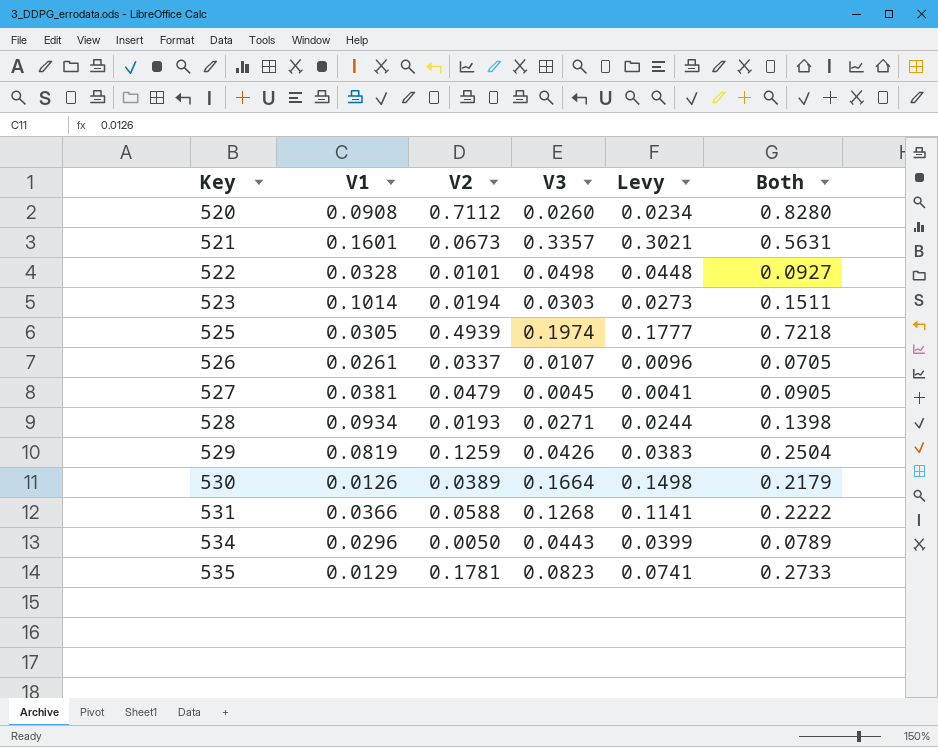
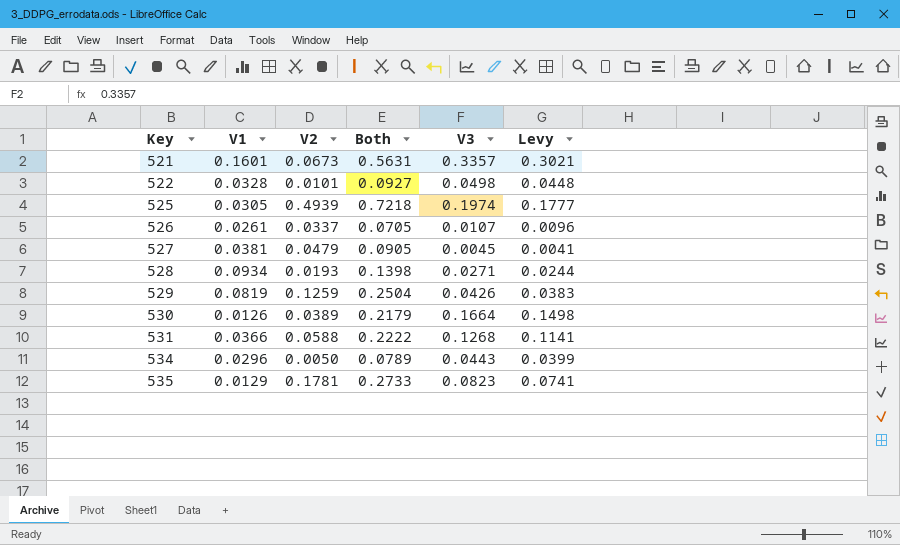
column Both | position: 6 -> 4
row 520: 0.0908 | 0.7112 | 0.0260 | 0.0234 | 0.8280 -> none
row 523: 0.1014 | 0.0194 | 0.0303 | 0.0273 | 0.1511 -> none

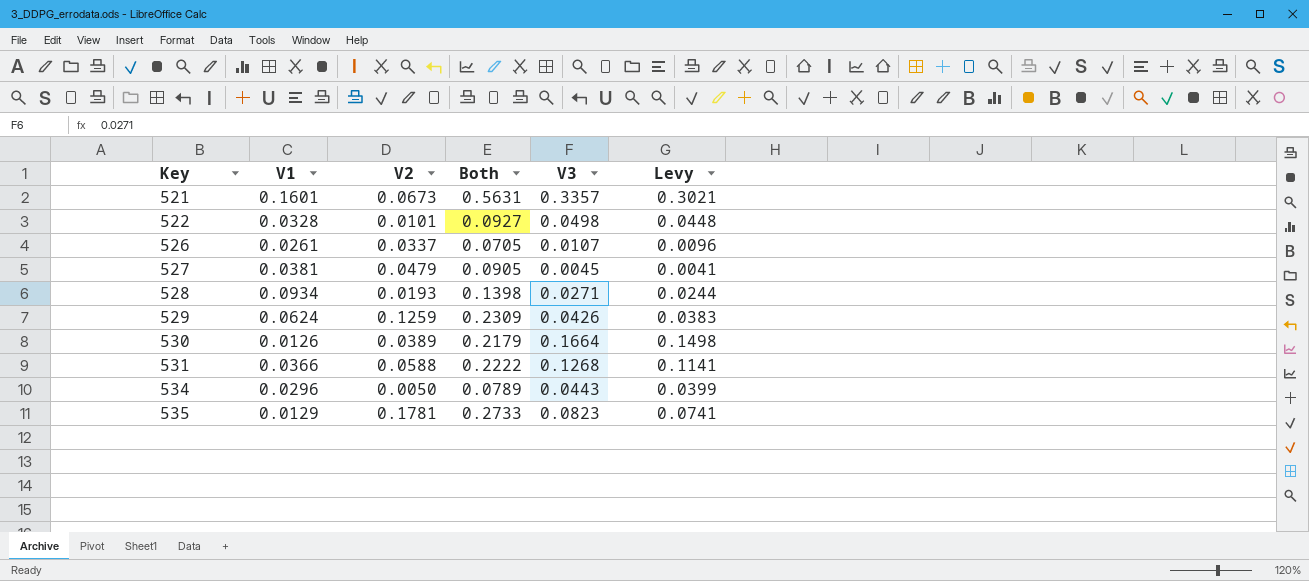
row 525: 0.0305 | 0.4939 | 0.7218 | 0.1974 | 0.1777 -> none
529 | V1: 0.0819 -> 0.0624
529 | Both: 0.2504 -> 0.2309

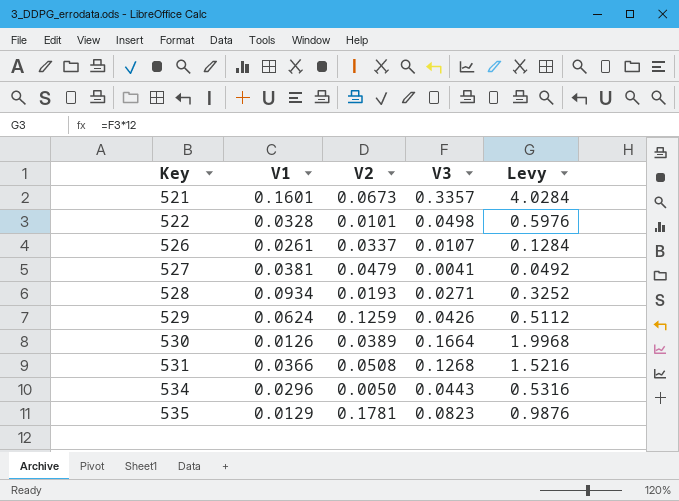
column Both | formula: [V1] + [V2] + [V3] -> none
column Levy | formula: [V3] * 0.9 -> [V3] * 12
527 | V3: 0.0045 -> 0.0041
531 | V2: 0.0588 -> 0.0508

